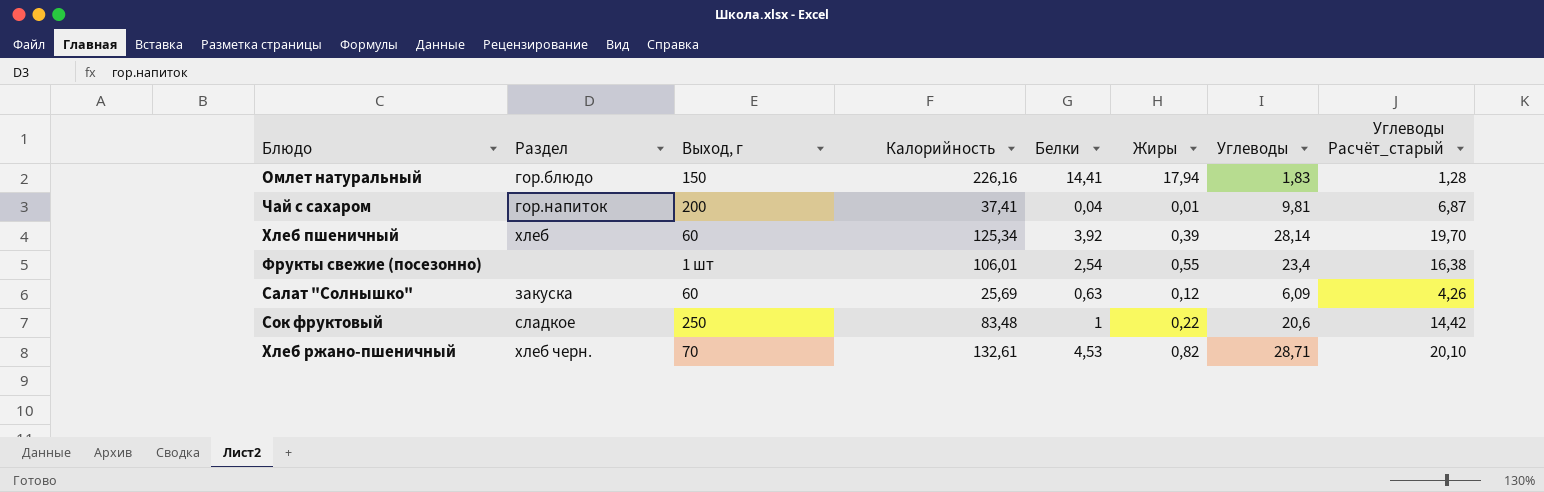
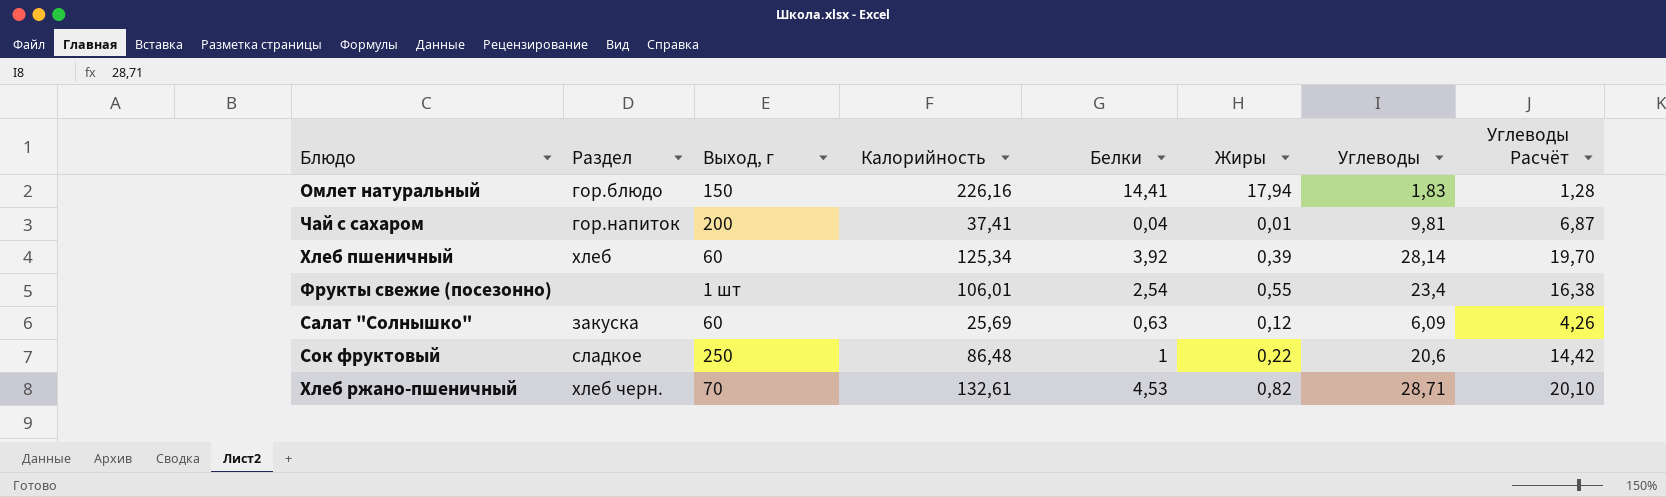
column name: Углеводы Расчёт_старый -> Углеводы Расчёт
Сок фруктовый | Калорийность: 83,48 -> 86,48

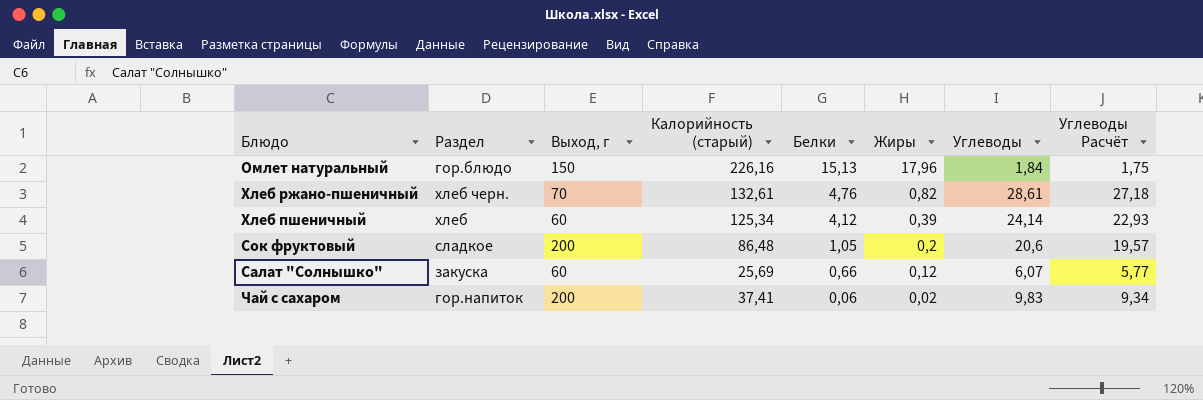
row order: none -> Белки descending
column name: Калорийность -> Калорийность (старый)
column Углеводы Расчёт | formula: [Углеводы] * 0,7 -> [Углеводы] * 0,95
row Фрукты свежие (посезонно): none | 1 шт | 106,01 | 2,54 | 0,55 | 23,4 | 16,38 -> none
Омлет натуральный | Белки: 14,41 -> 15,13
Омлет натуральный | Жиры: 17,94 -> 17,96
Омлет натуральный | Углеводы: 1,83 -> 1,84
Хлеб ржано-пшеничный | Белки: 4,53 -> 4,76
Хлеб ржано-пшеничный | Углеводы: 28,71 -> 28,61
Хлеб пшеничный | Белки: 3,92 -> 4,12
Хлеб пшеничный | Углеводы: 28,14 -> 24,14
Сок фруктовый | Выход, г: 250 -> 200
Сок фруктовый | Белки: 1 -> 1,05
Сок фруктовый | Жиры: 0,22 -> 0,2
Салат "Солнышко" | Белки: 0,63 -> 0,66
Салат "Солнышко" | Углеводы: 6,09 -> 6,07
Чай с сахаром | Белки: 0,04 -> 0,06
Чай с сахаром | Жиры: 0,01 -> 0,02
Чай с сахаром | Углеводы: 9,81 -> 9,83

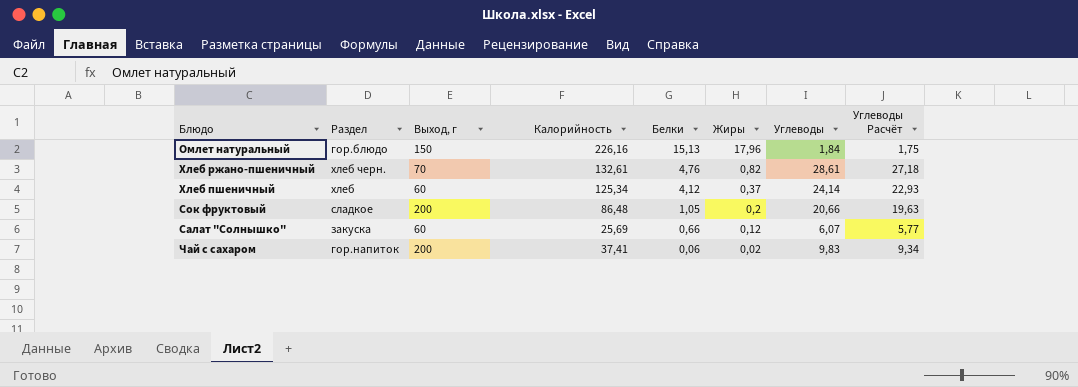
column name: Калорийность (старый) -> Калорийность
Хлеб пшеничный | Жиры: 0,39 -> 0,37
Сок фруктовый | Углеводы: 20,6 -> 20,66
Сок фруктовый | Углеводы Расчёт: 19,57 -> 19,63

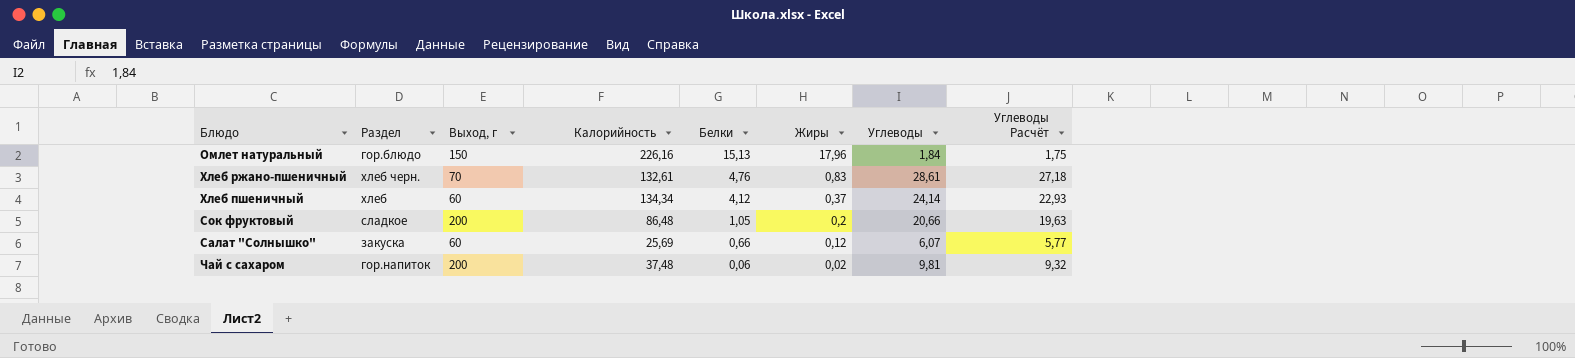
Хлеб ржано-пшеничный | Жиры: 0,82 -> 0,83
Хлеб пшеничный | Калорийность: 125,34 -> 134,34
Чай с сахаром | Калорийность: 37,41 -> 37,48
Чай с сахаром | Углеводы: 9,83 -> 9,81
Чай с сахаром | Углеводы Расчёт: 9,34 -> 9,32

